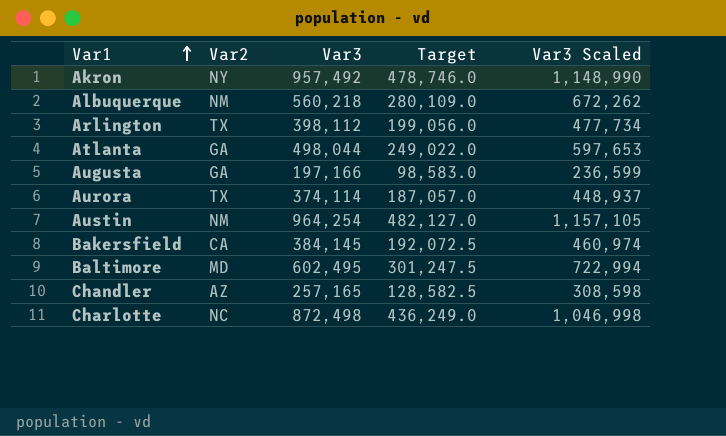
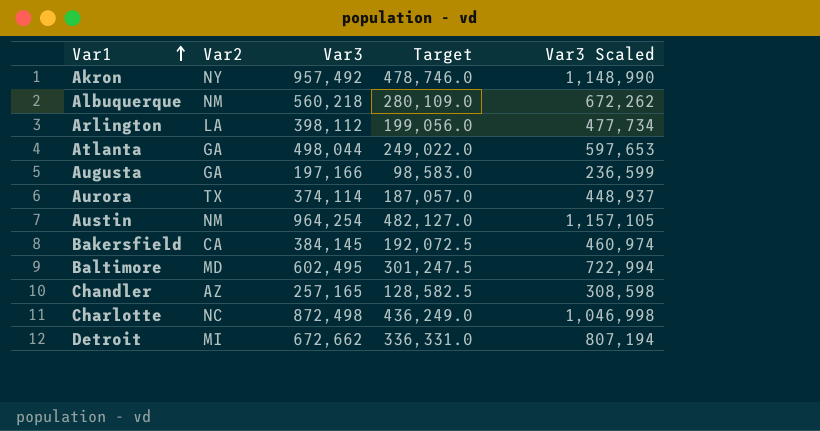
Arlington | Var2: TX -> LA
row Detroit: none -> MI | 672,662 | 336,331.0 | 807,194

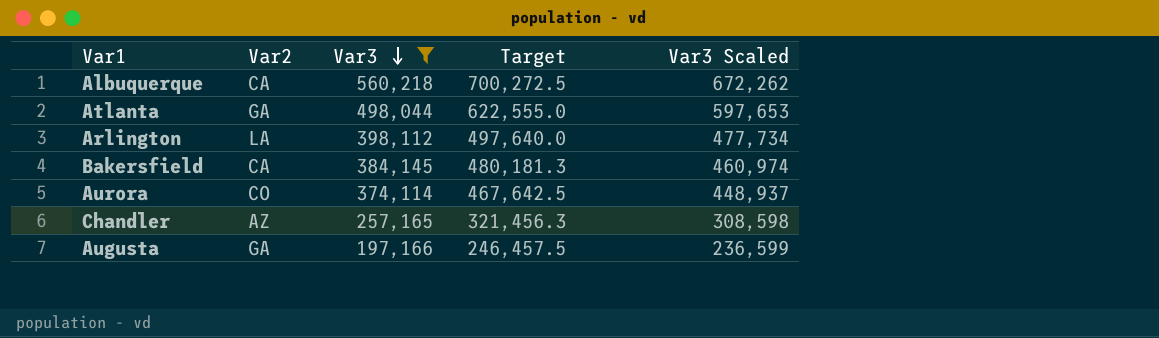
filter: none -> Var3 <= 560,218
row order: Var1 ascending -> Var3 descending
column Target | formula: [Var3] * 0.5 -> [Var3] * 1.25
Albuquerque | Var2: NM -> CA
Aurora | Var2: TX -> CO

